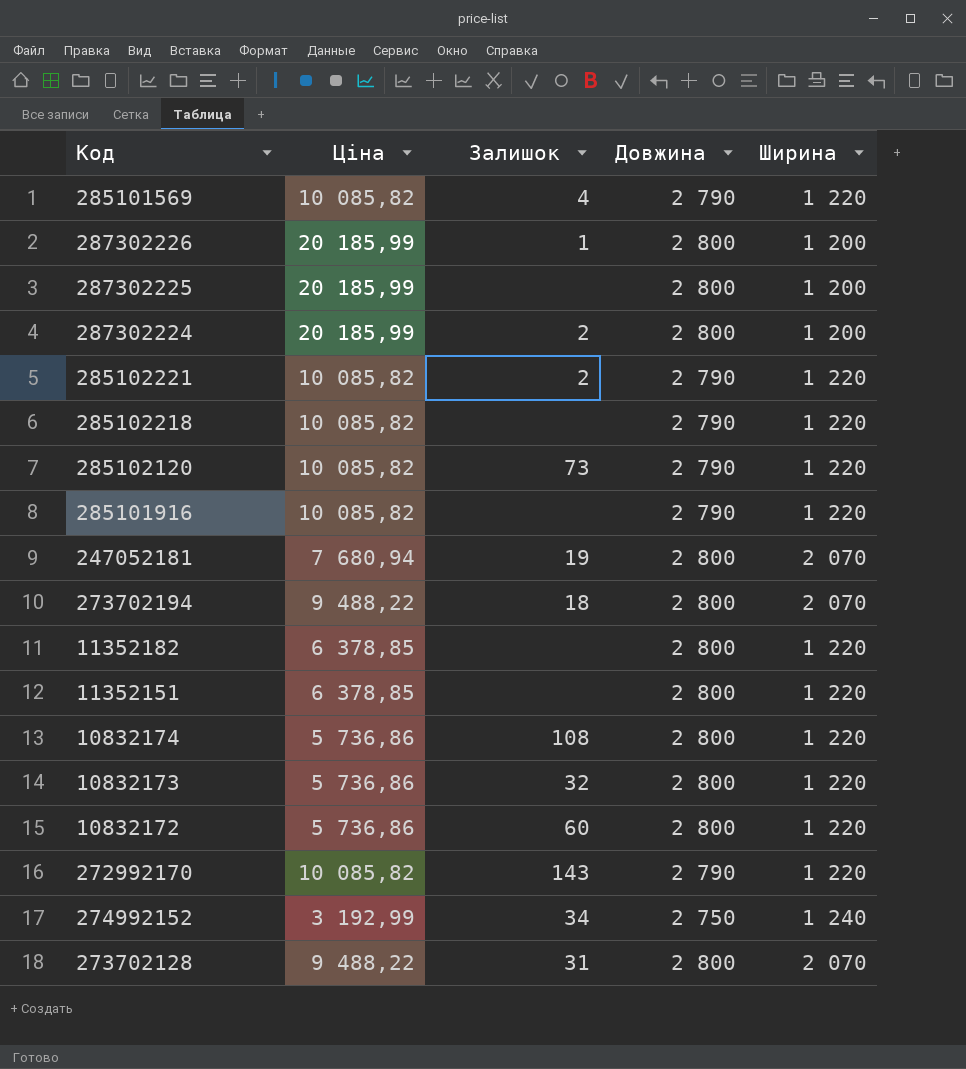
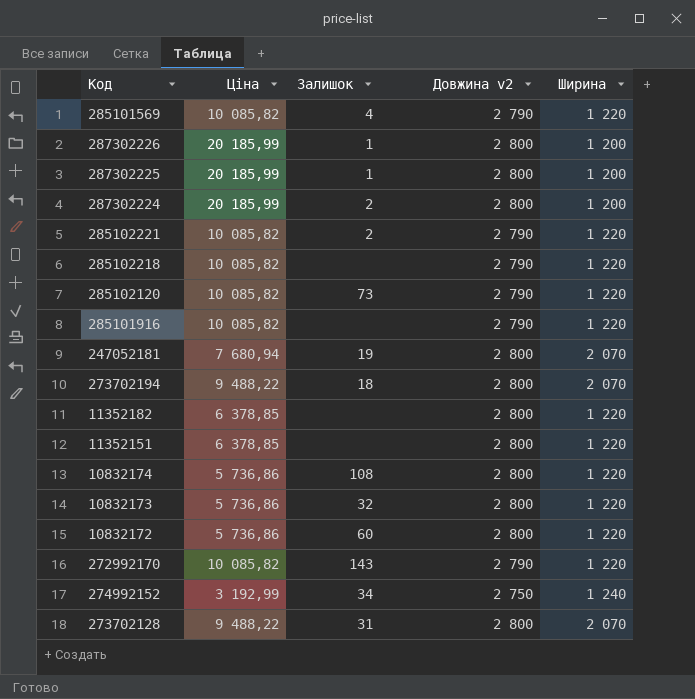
column name: Довжина -> Довжина v2
287302225 | Залишок: none -> 1

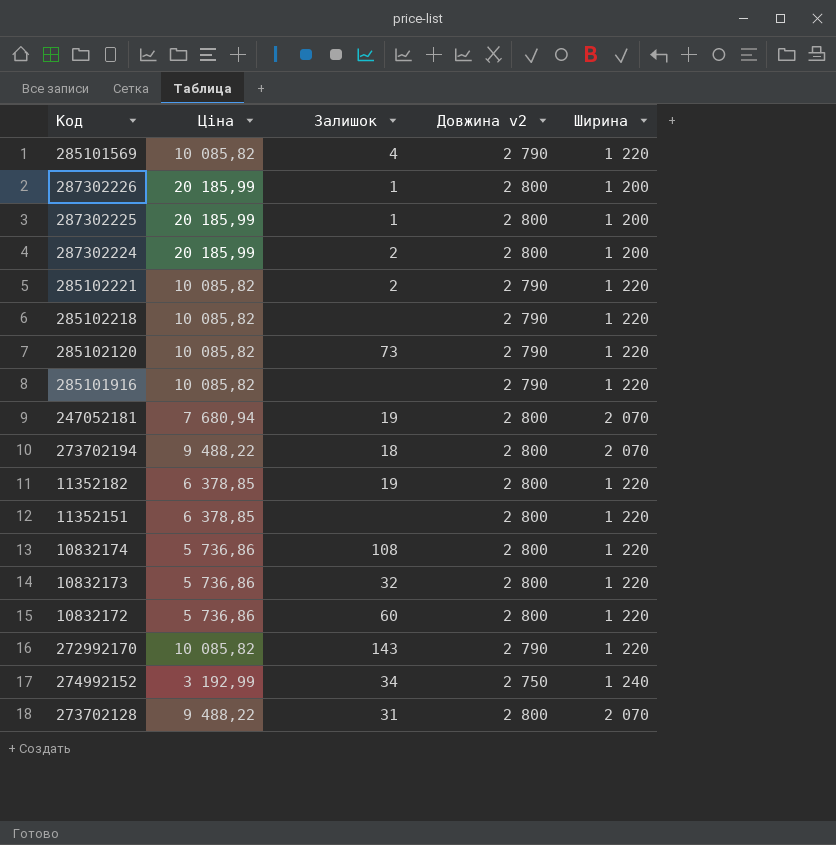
11352182 | Залишок: none -> 19

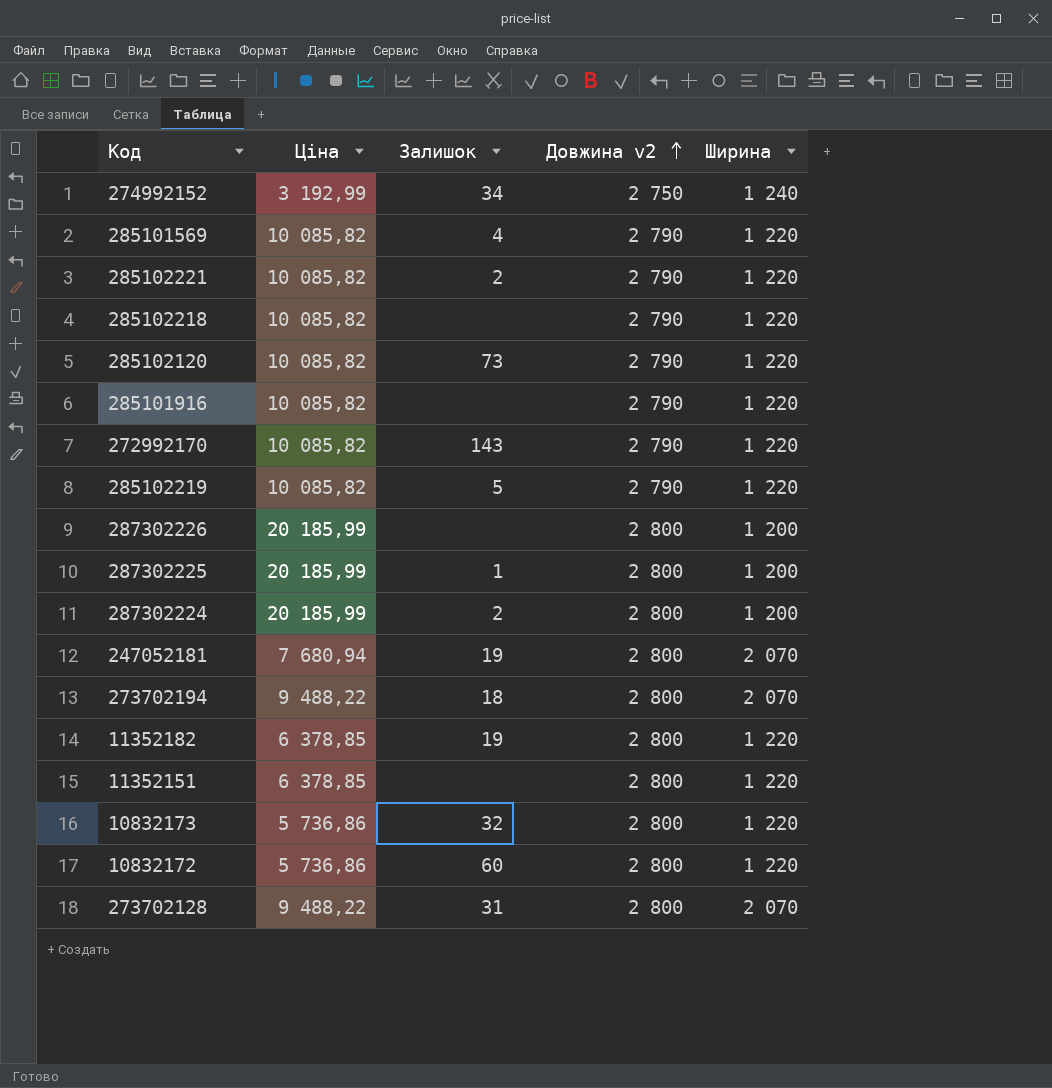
row order: none -> Довжина v2 ascending
row 10832174: 5 736,86 | 108 | 2 800 | 1 220 -> none
row 285102219: none -> 10 085,82 | 5 | 2 790 | 1 220
287302226 | Залишок: 1 -> none

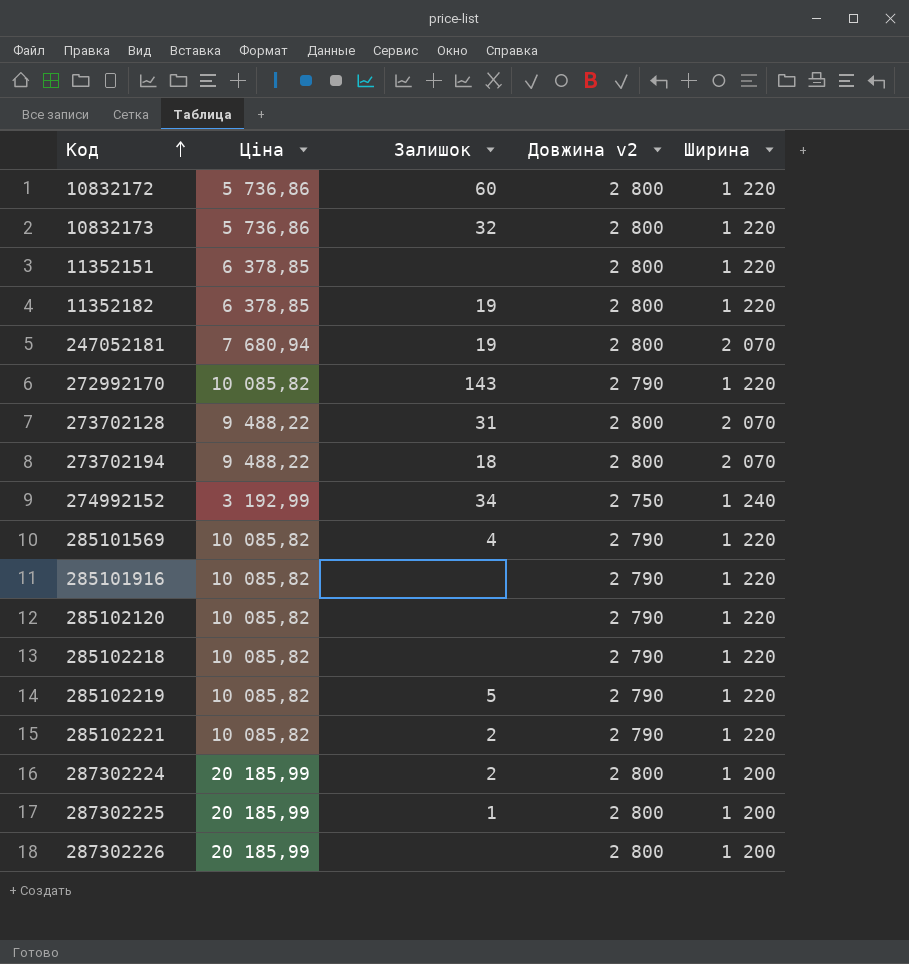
row order: Довжина v2 ascending -> Код ascending
285102120 | Залишок: 73 -> none

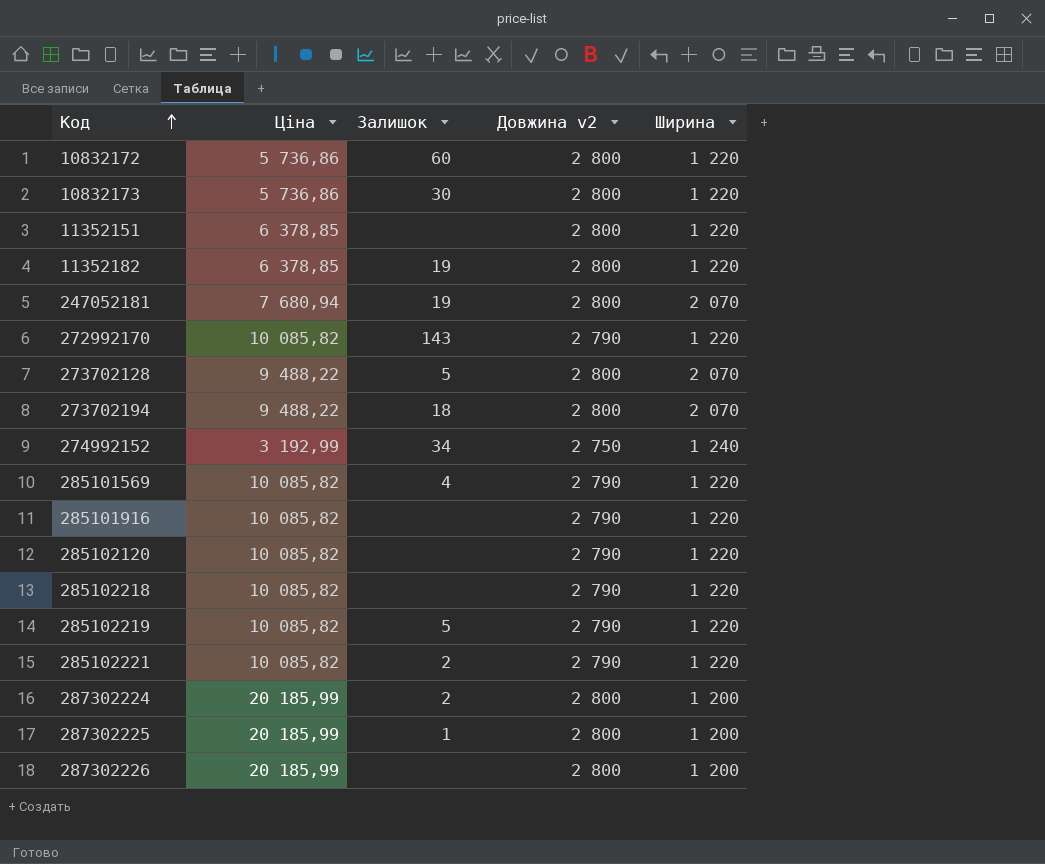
10832173 | Залишок: 32 -> 30
273702128 | Залишок: 31 -> 5

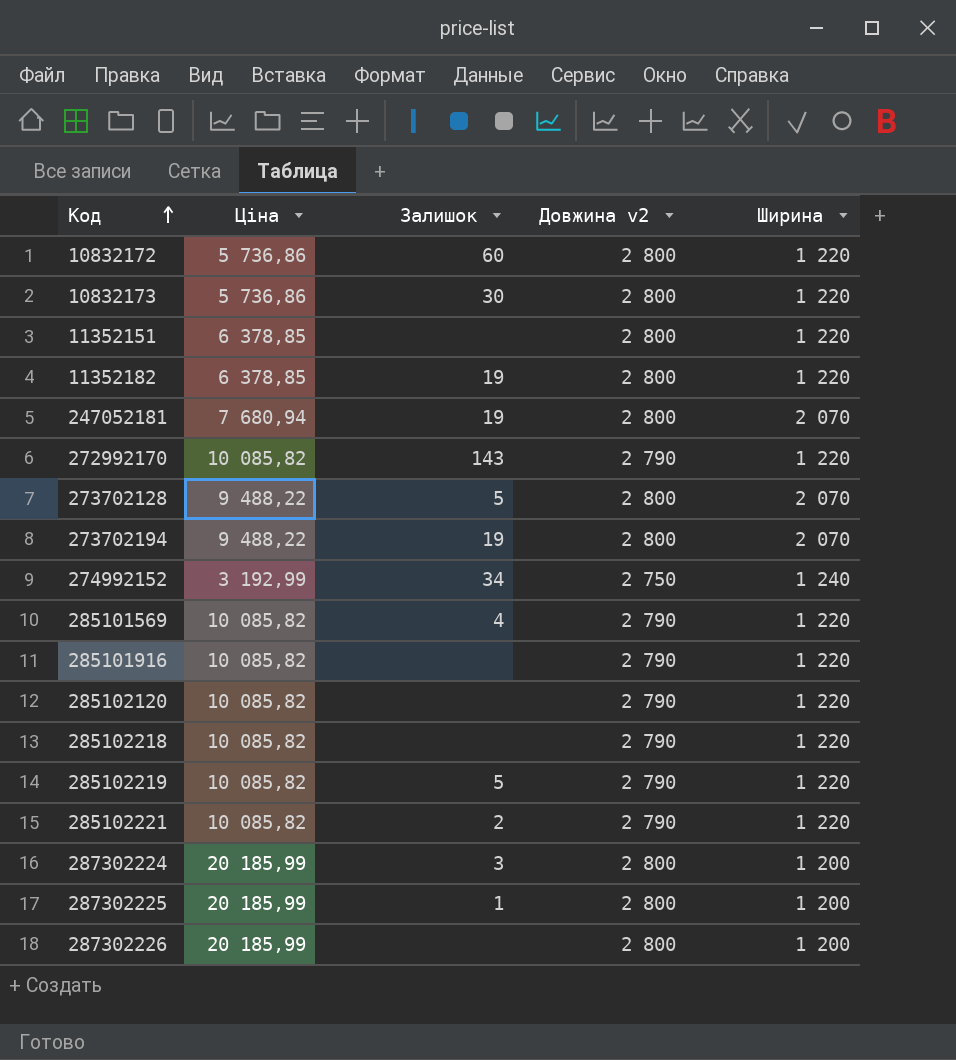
273702194 | Залишок: 18 -> 19
287302224 | Залишок: 2 -> 3

